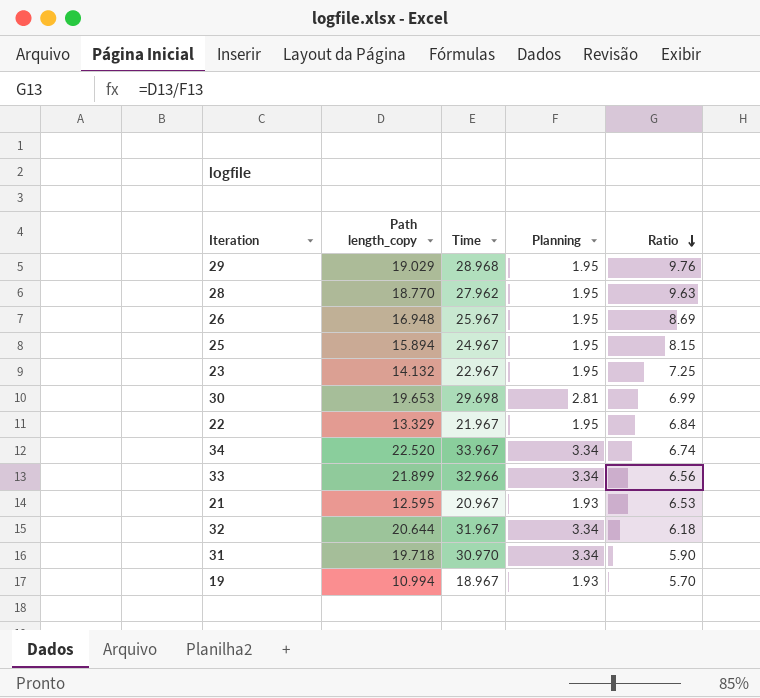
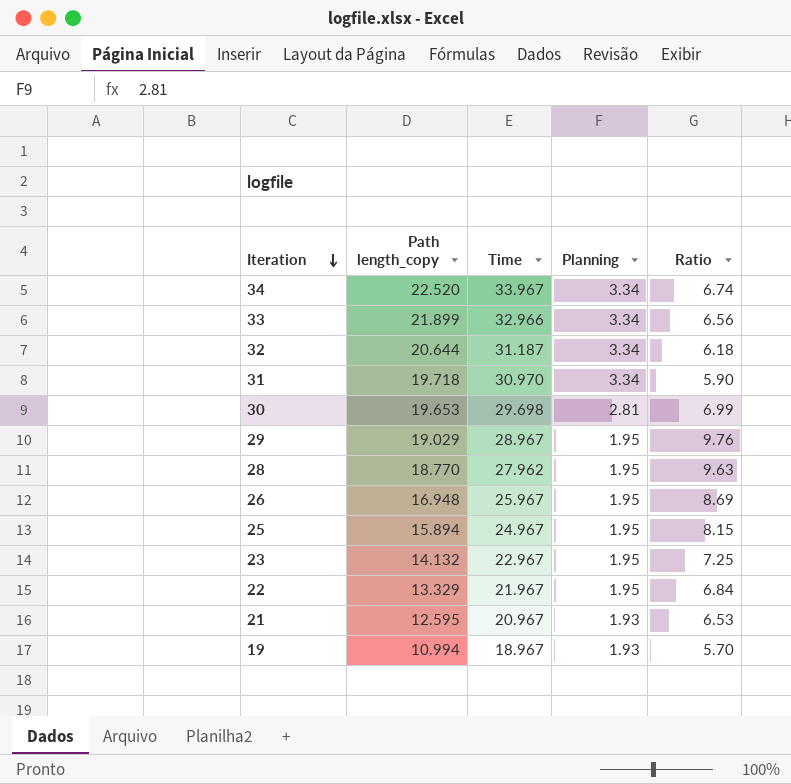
row order: Ratio descending -> Iteration descending
32 | Time: 31.967 -> 31.187
29 | Time: 28.968 -> 28.967

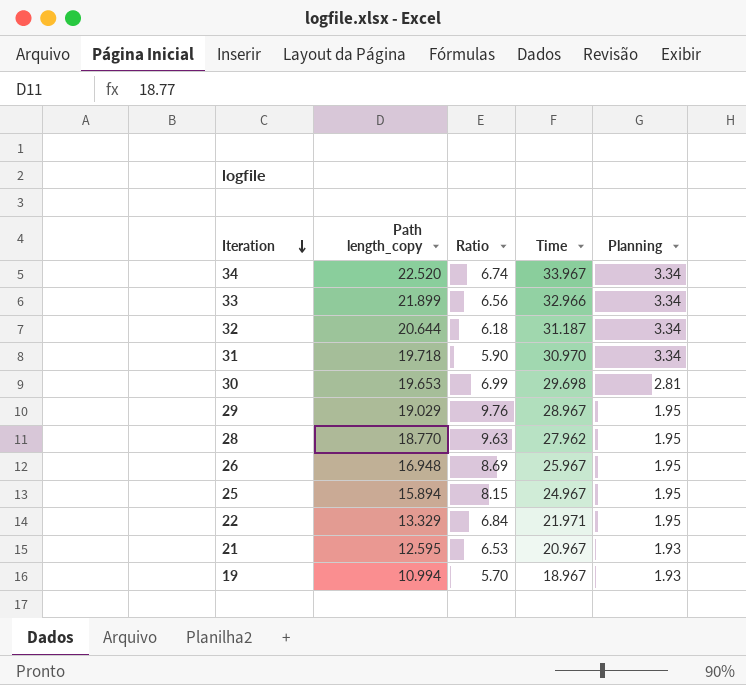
column Ratio | position: 5 -> 3
row 23: 14.132 | 22.967 | 1.95 | 7.25 -> none
22 | Time: 21.967 -> 21.971

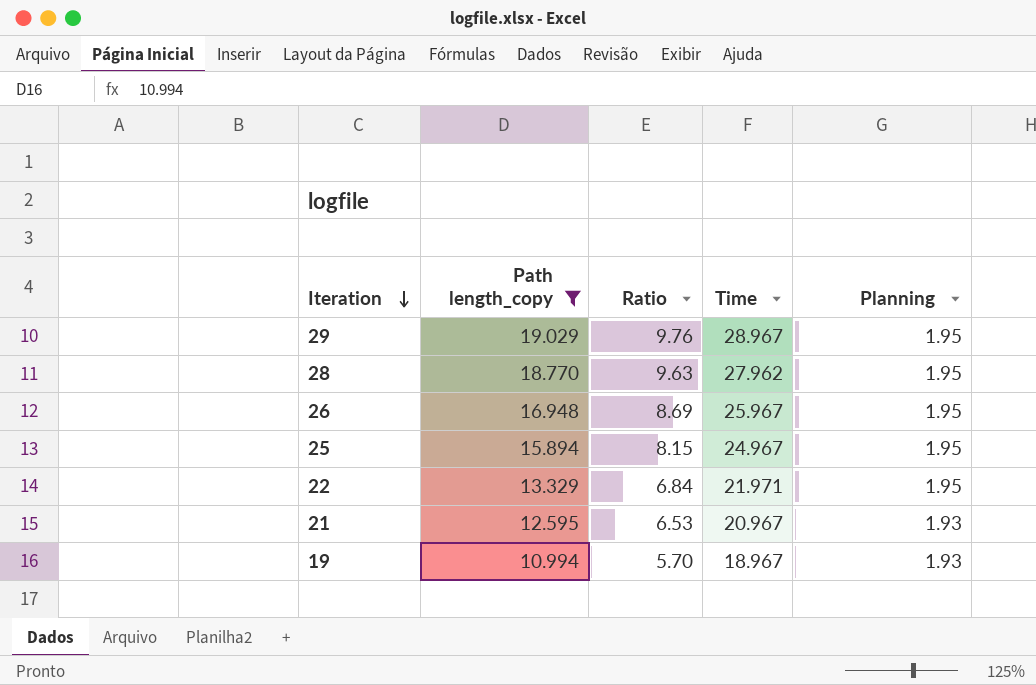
filter: none -> Path length_copy <= 19.029

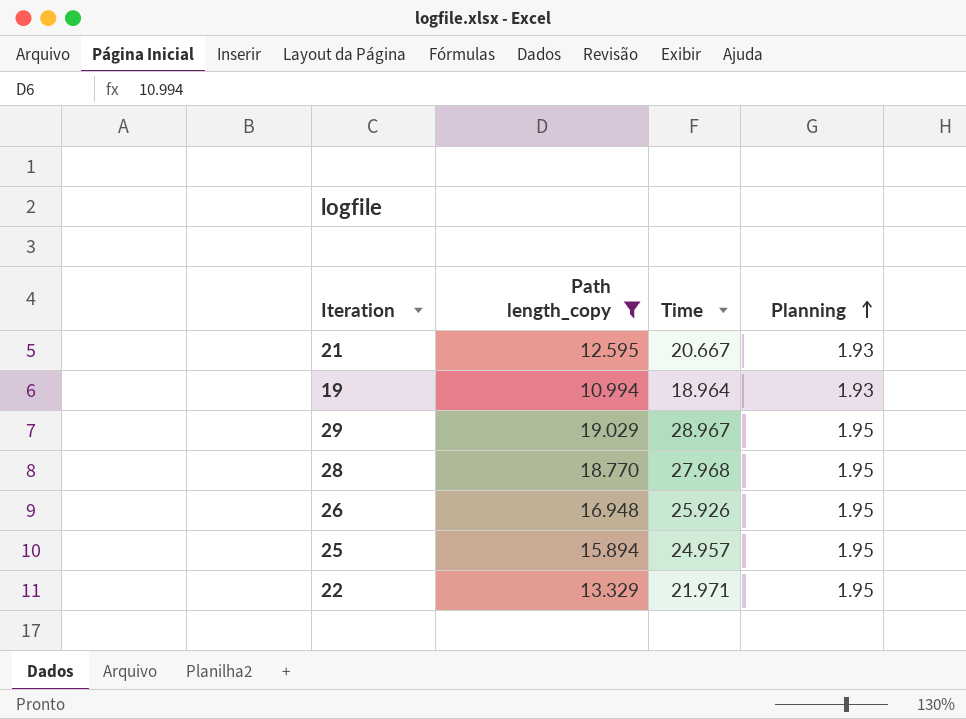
row order: Iteration descending -> Planning ascending
column Ratio | formula: [Path length_copy] / [Planning] -> none
21 | Time: 20.967 -> 20.667
19 | Time: 18.967 -> 18.964
28 | Time: 27.962 -> 27.968
26 | Time: 25.967 -> 25.926
25 | Time: 24.967 -> 24.957

